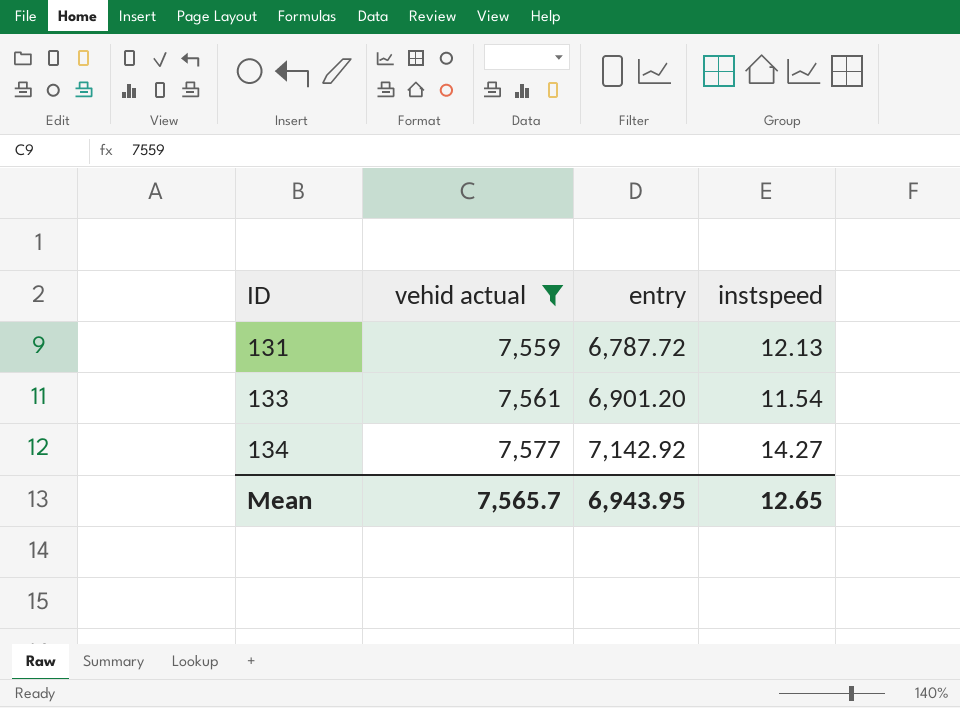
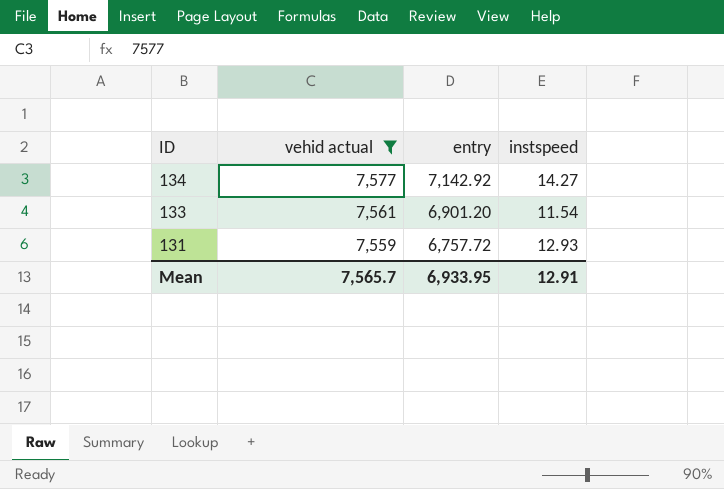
row order: ID ascending -> ID descending
131 | entry: 6,787.72 -> 6,757.72
131 | instspeed: 12.13 -> 12.93
Mean | entry: 6,943.95 -> 6,933.95
Mean | instspeed: 12.65 -> 12.91

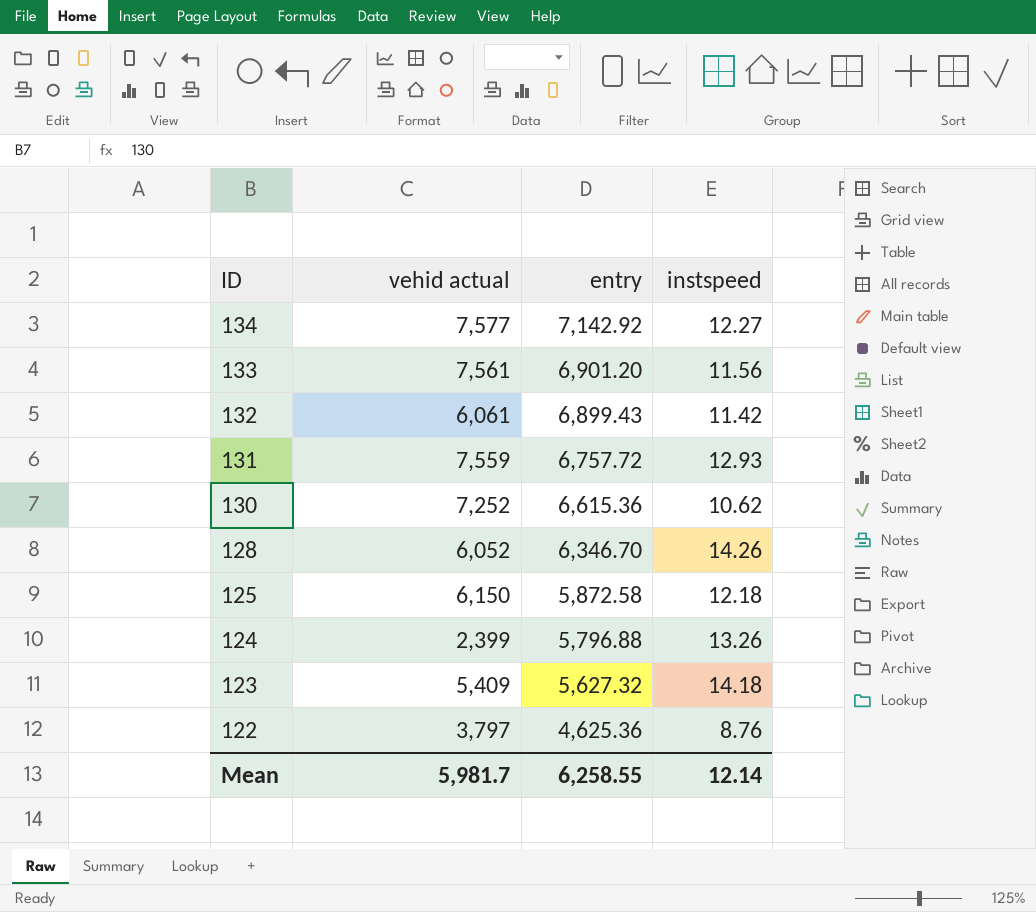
filter: vehid actual >= 7,559 -> none
134 | instspeed: 14.27 -> 12.27
133 | instspeed: 11.54 -> 11.56
Mean | vehid actual: 7,565.7 -> 5,981.7
Mean | entry: 6,933.95 -> 6,258.55
Mean | instspeed: 12.91 -> 12.14

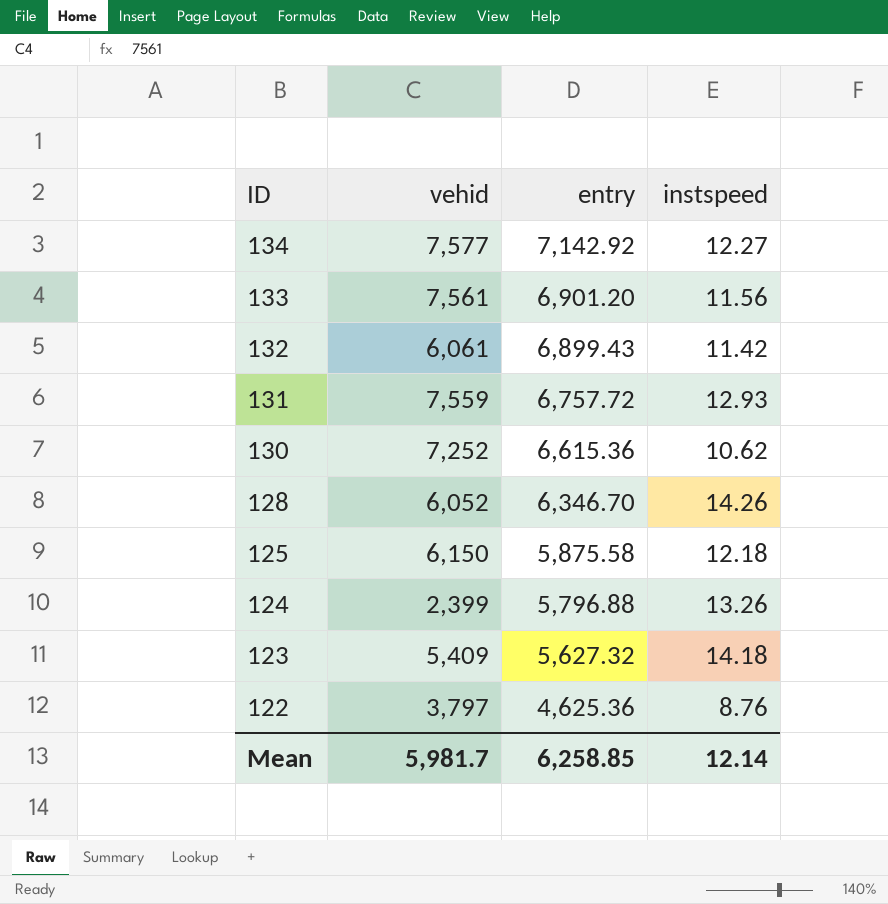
column name: vehid actual -> vehid
125 | entry: 5,872.58 -> 5,875.58
Mean | entry: 6,258.55 -> 6,258.85

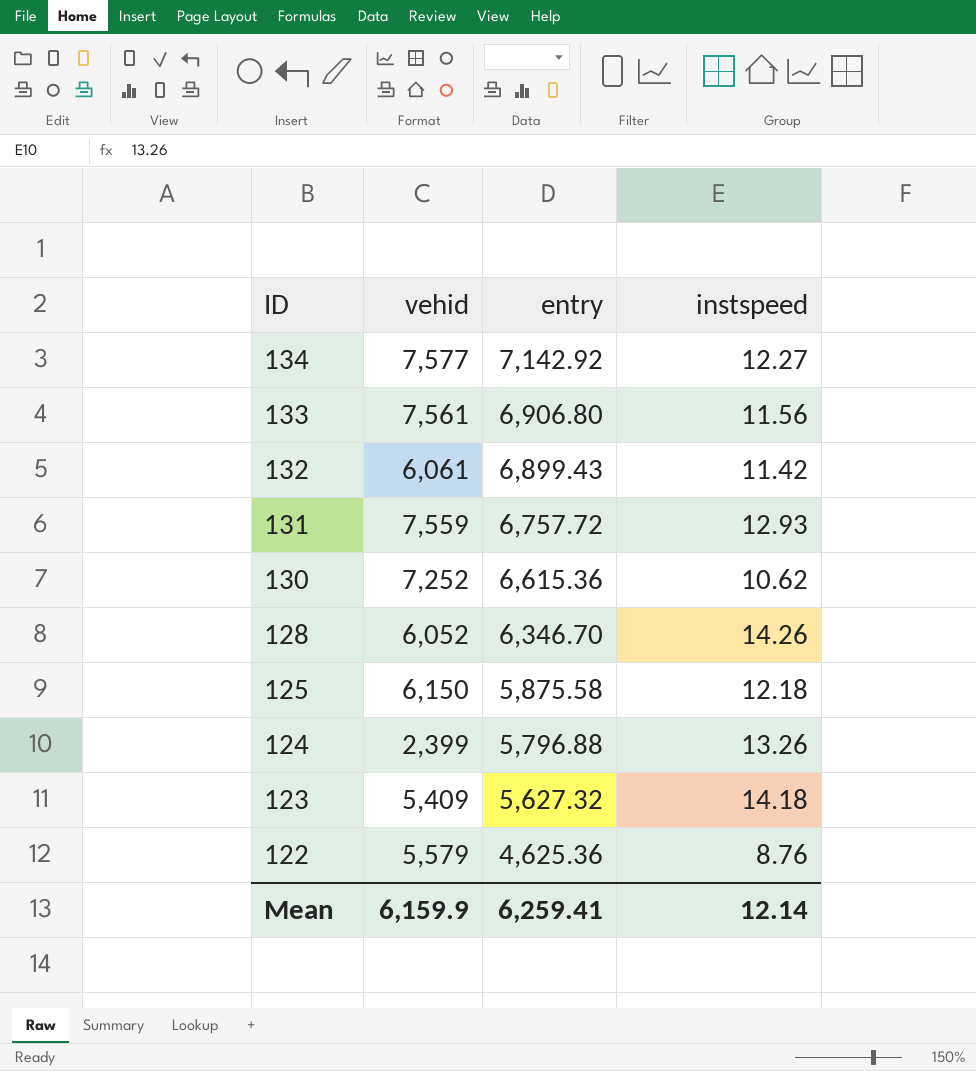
133 | entry: 6,901.20 -> 6,906.80
122 | vehid: 3,797 -> 5,579
Mean | vehid: 5,981.7 -> 6,159.9
Mean | entry: 6,258.85 -> 6,259.41

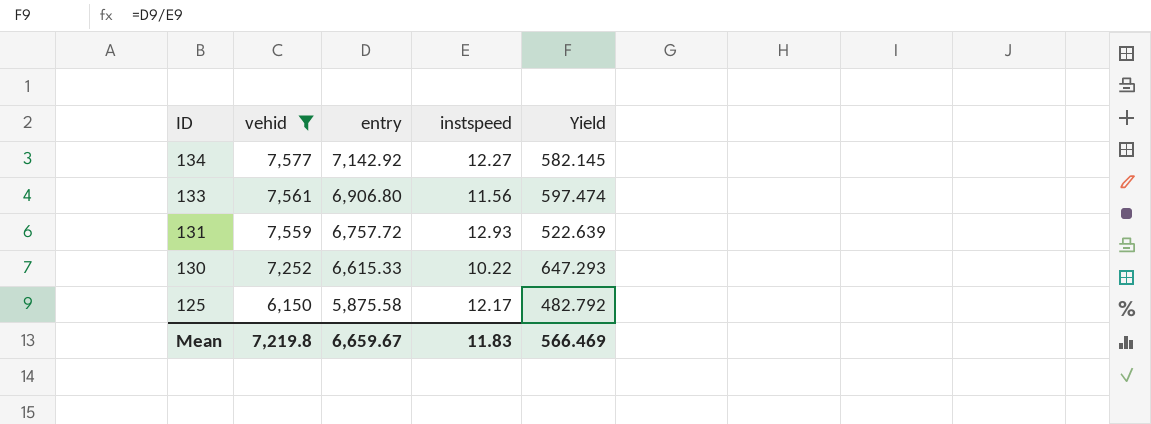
filter: none -> vehid >= 6,150
column Yield | formula: none -> [entry] / [instspeed]
130 | entry: 6,615.36 -> 6,615.33
130 | instspeed: 10.62 -> 10.22
125 | instspeed: 12.18 -> 12.17
Mean | vehid: 6,159.9 -> 7,219.8
Mean | entry: 6,259.41 -> 6,659.67
Mean | instspeed: 12.14 -> 11.83

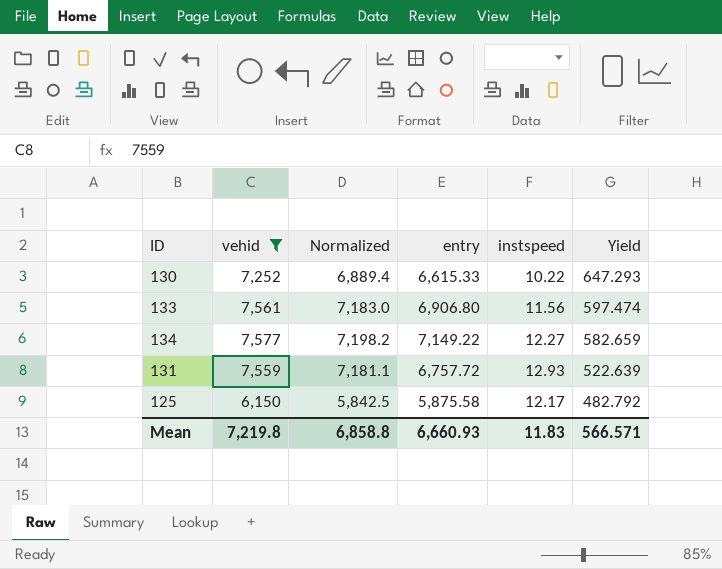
row order: ID descending -> Yield descending
column Normalized | formula: none -> [vehid] * 0.95
134 | entry: 7,142.92 -> 7,149.22
134 | Yield: 582.145 -> 582.659
Mean | entry: 6,659.67 -> 6,660.93
Mean | Yield: 566.469 -> 566.571

